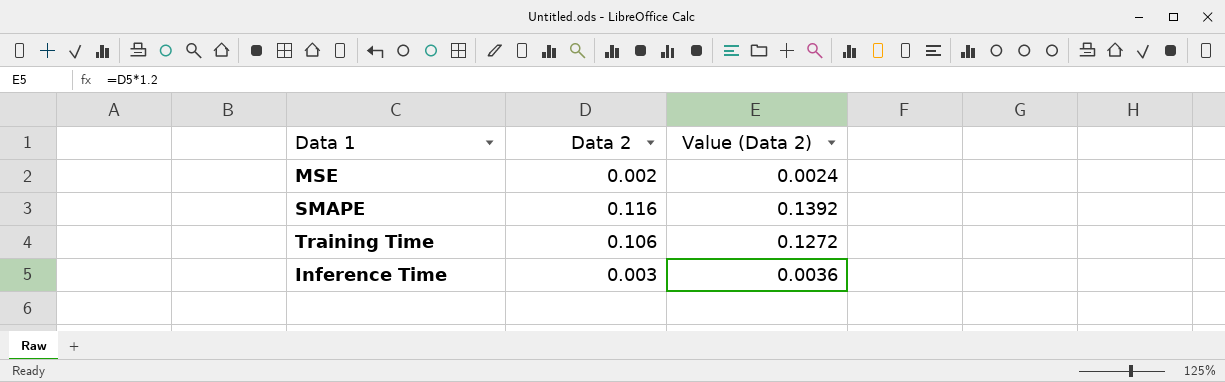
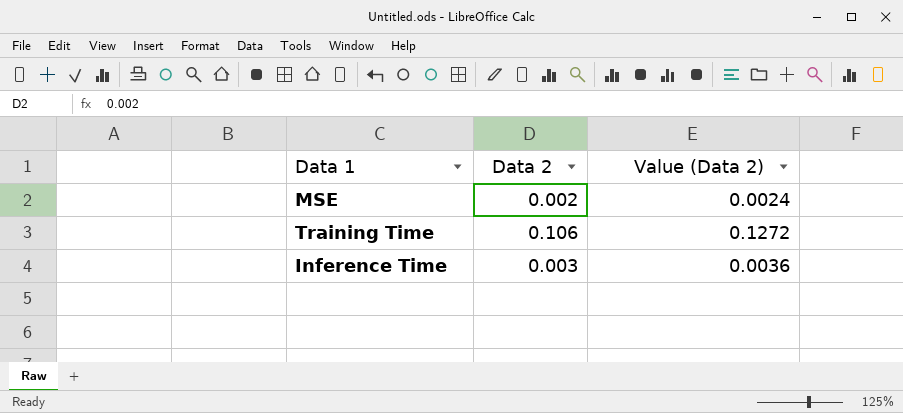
row SMAPE: 0.116 | 0.1392 -> none

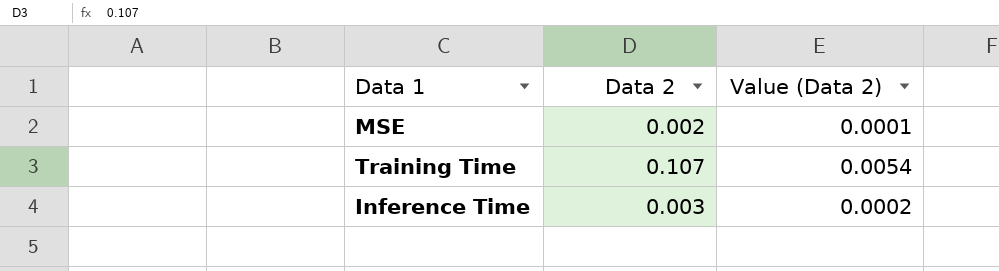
column Value (Data 2) | formula: [Data 2] * 1.2 -> [Data 2] * 0.05
Training Time | Data 2: 0.106 -> 0.107

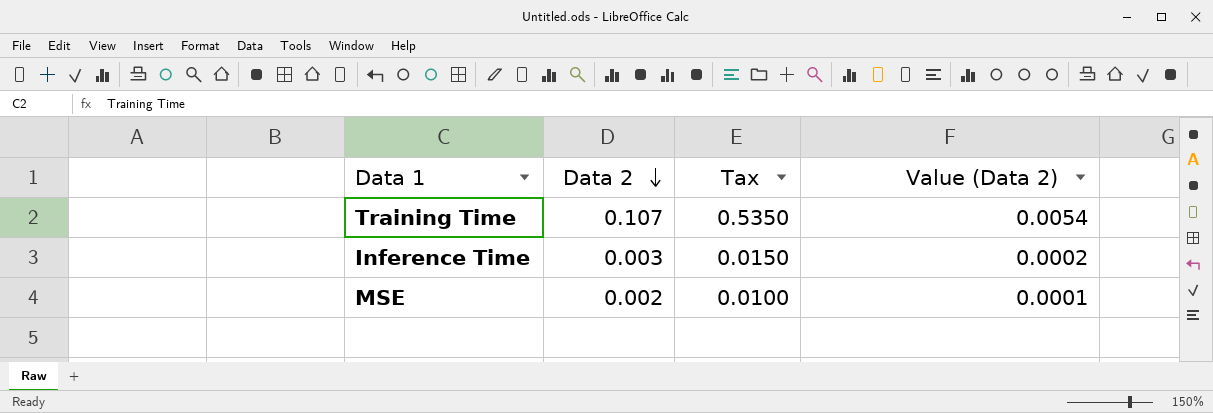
row order: none -> Data 2 descending
column Tax | formula: none -> [Data 2] * 5

